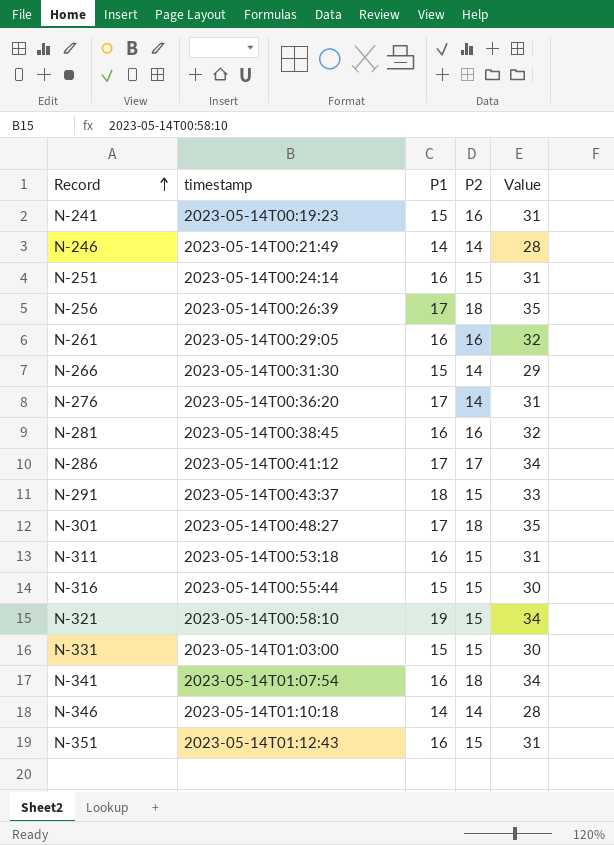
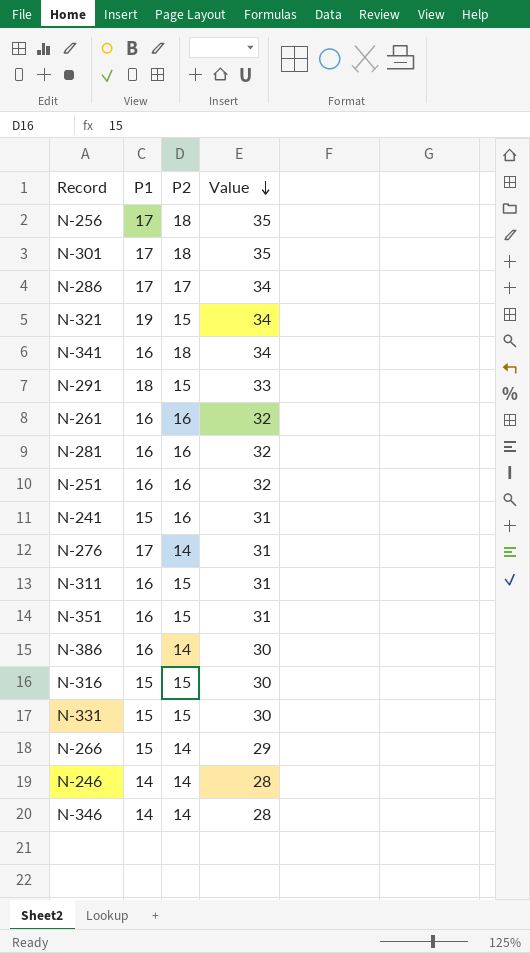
row order: Record ascending -> Value descending
column timestamp | position: 2 -> none
N-251 | P2: 15 -> 16
N-251 | Value: 31 -> 32
row N-386: none -> 16 | 14 | 30

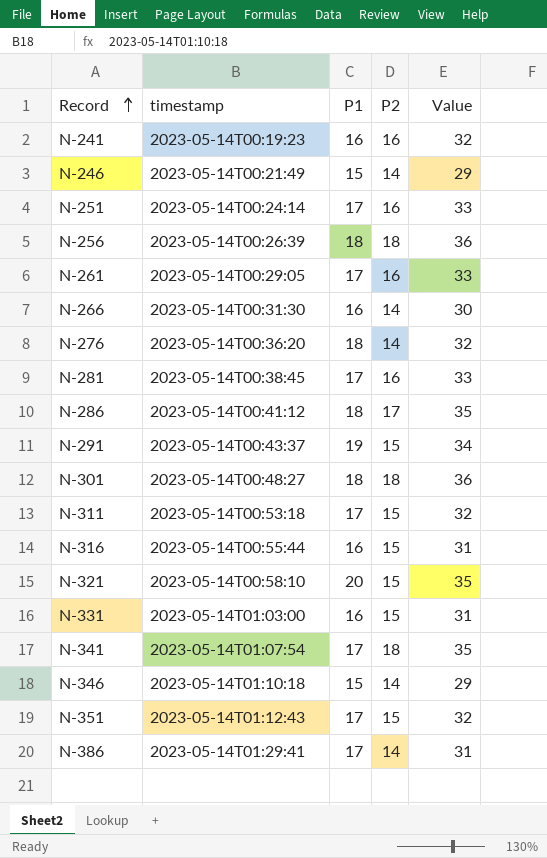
row order: Value descending -> Record ascending
column timestamp | position: none -> 2
N-241 | P1: 15 -> 16
N-241 | Value: 31 -> 32
N-246 | P1: 14 -> 15
N-246 | Value: 28 -> 29
N-251 | P1: 16 -> 17
N-251 | Value: 32 -> 33
N-256 | P1: 17 -> 18
N-256 | Value: 35 -> 36
N-261 | P1: 16 -> 17
N-261 | Value: 32 -> 33
N-266 | P1: 15 -> 16
N-266 | Value: 29 -> 30
N-276 | P1: 17 -> 18
N-276 | Value: 31 -> 32
N-281 | P1: 16 -> 17
N-281 | Value: 32 -> 33
N-286 | P1: 17 -> 18
N-286 | Value: 34 -> 35
N-291 | P1: 18 -> 19
N-291 | Value: 33 -> 34
N-301 | P1: 17 -> 18
N-301 | Value: 35 -> 36
N-311 | P1: 16 -> 17
N-311 | Value: 31 -> 32
N-316 | P1: 15 -> 16
N-316 | Value: 30 -> 31
N-321 | P1: 19 -> 20
N-321 | Value: 34 -> 35
N-331 | P1: 15 -> 16
N-331 | Value: 30 -> 31
N-341 | P1: 16 -> 17
N-341 | Value: 34 -> 35
N-346 | P1: 14 -> 15
N-346 | Value: 28 -> 29
N-351 | P1: 16 -> 17
N-351 | Value: 31 -> 32
N-386 | P1: 16 -> 17
N-386 | Value: 30 -> 31

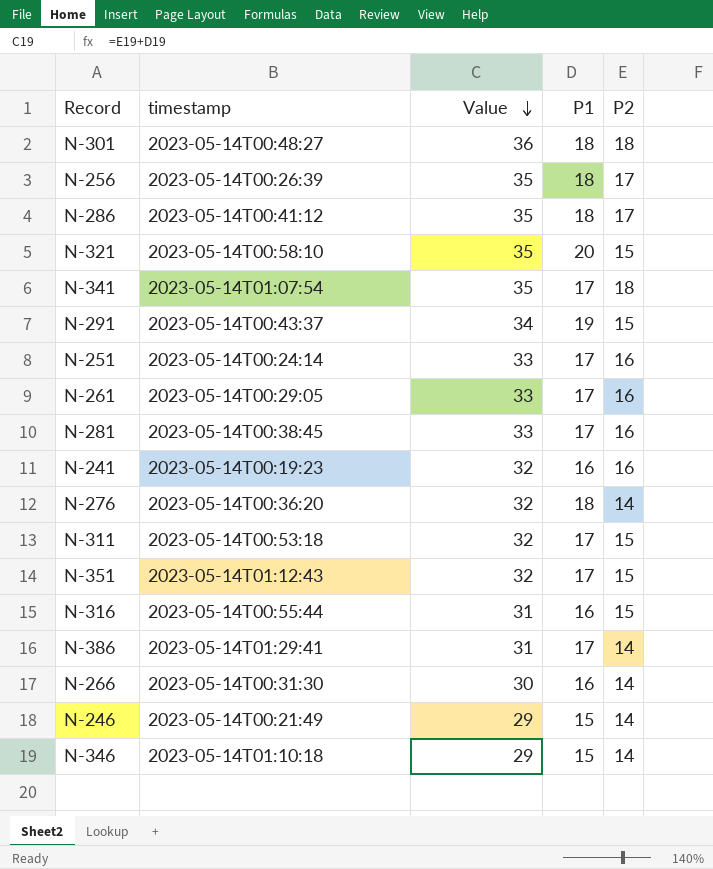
row order: Record ascending -> Value descending
column Value | position: 5 -> 3
row N-331: 2023-05-14T01:03:00 | 16 | 15 | 31 -> none
N-256 | Value: 36 -> 35
N-256 | P2: 18 -> 17

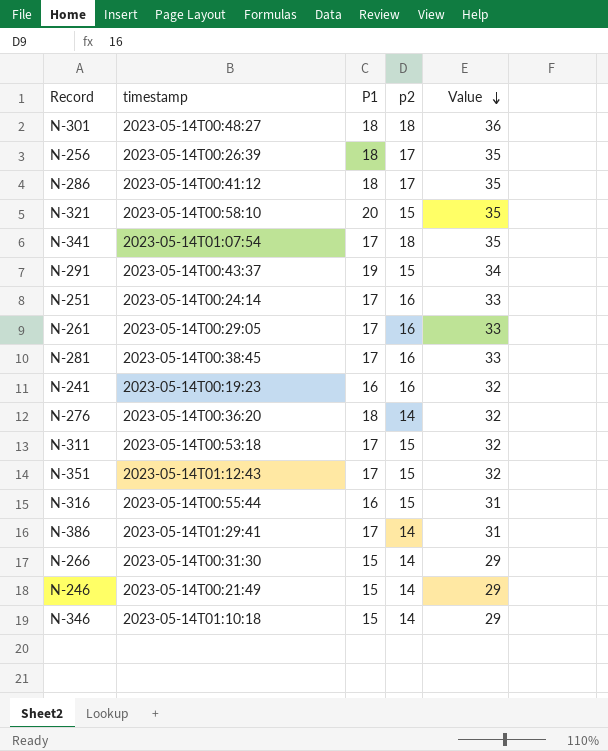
column name: P2 -> p2
column Value | position: 3 -> 5
N-266 | P1: 16 -> 15
N-266 | Value: 30 -> 29

